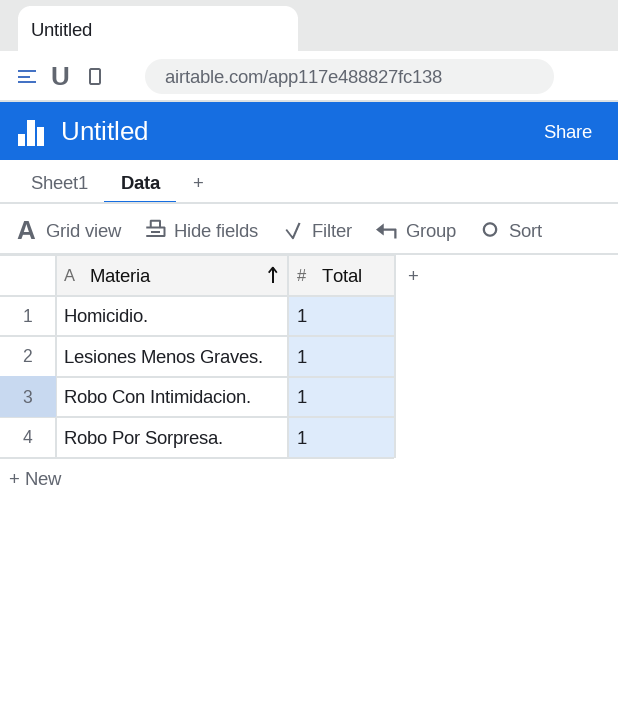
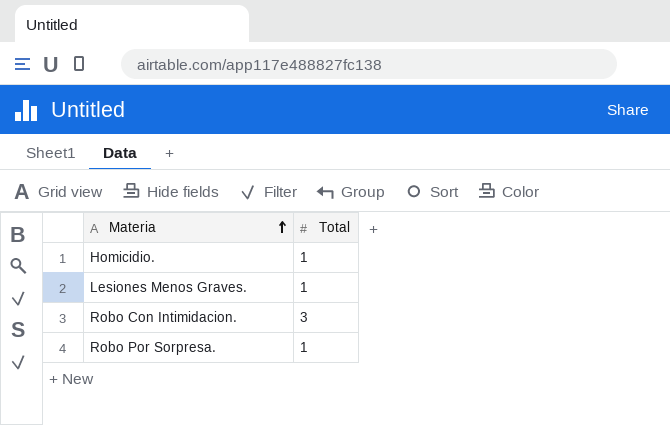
Robo Con Intimidacion. | Total: 1 -> 3

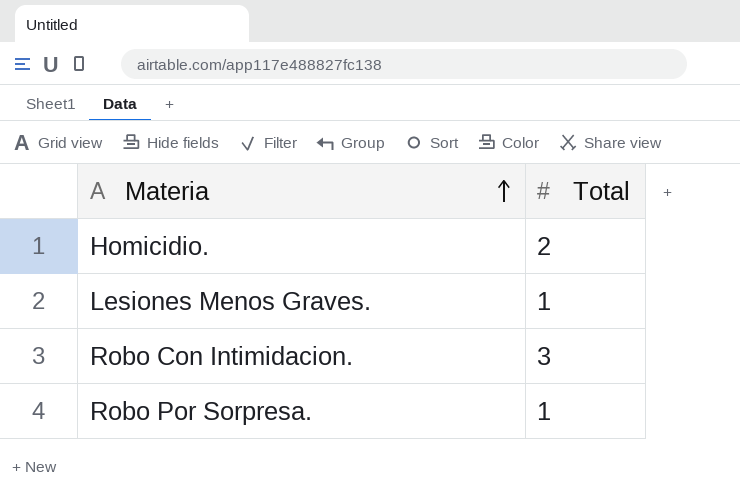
Homicidio. | Total: 1 -> 2

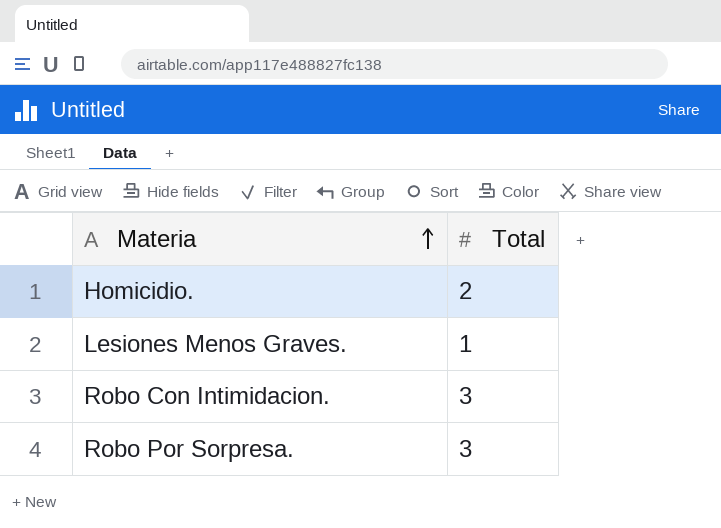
Robo Por Sorpresa. | Total: 1 -> 3

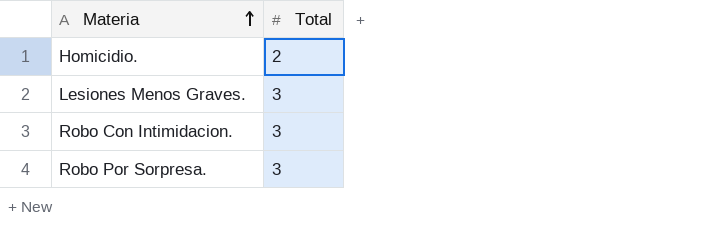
Lesiones Menos Graves. | Total: 1 -> 3

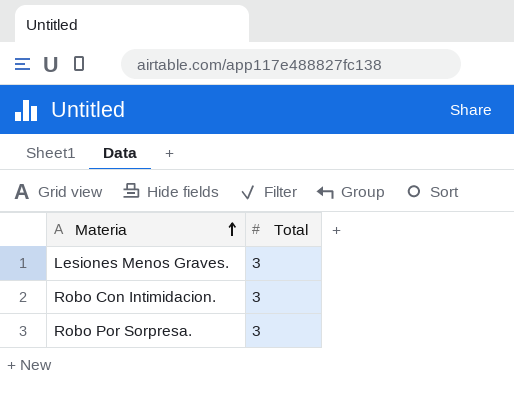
row Homicidio.: 2 -> none

